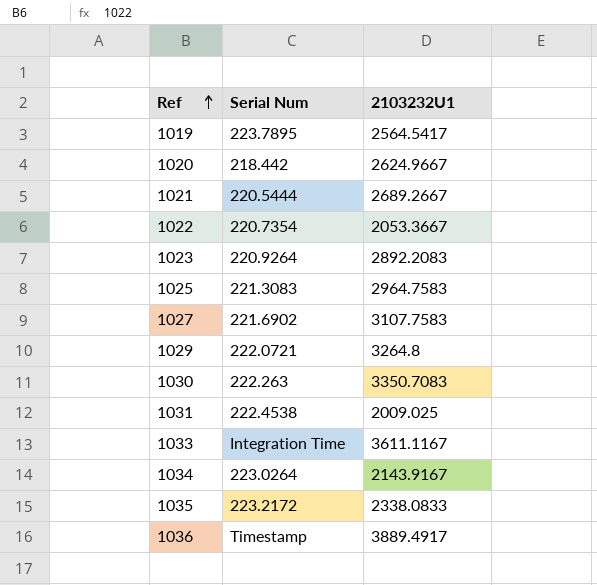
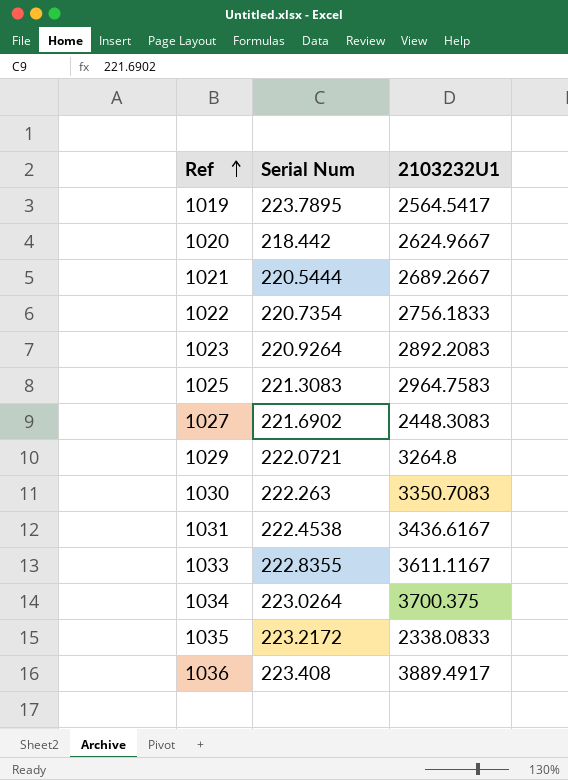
1022 | 2103232U1: 2053.3667 -> 2756.1833
1027 | 2103232U1: 3107.7583 -> 2448.3083
1031 | 2103232U1: 2009.025 -> 3436.6167
1033 | Serial Num: Integration Time -> 222.8355
1034 | 2103232U1: 2143.9167 -> 3700.375
1036 | Serial Num: Timestamp -> 223.408

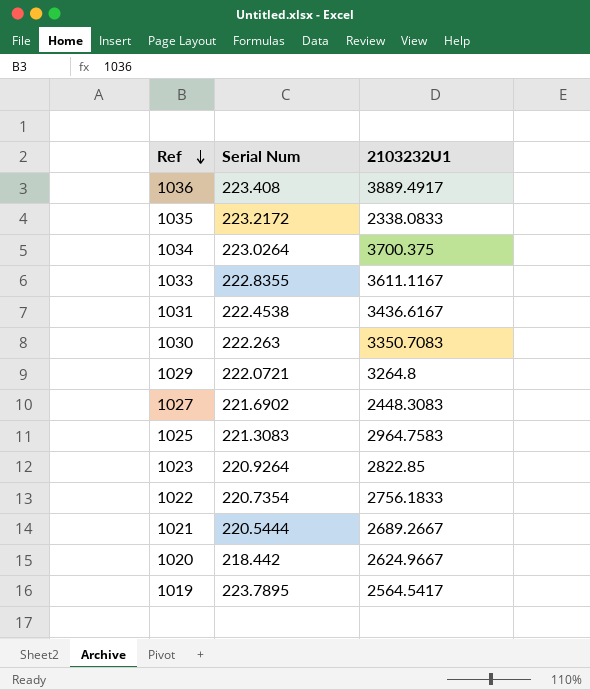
row order: Ref ascending -> Ref descending
1023 | 2103232U1: 2892.2083 -> 2822.85

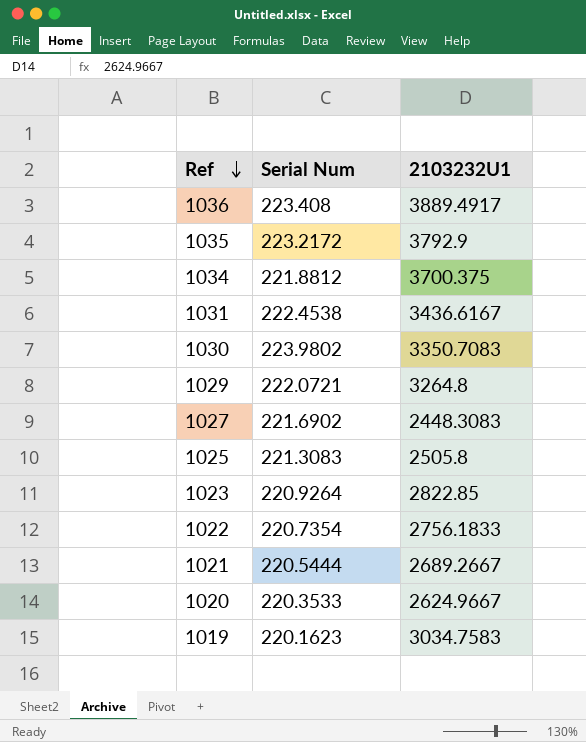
row 1033: 222.8355 | 3611.1167 -> none
1035 | 2103232U1: 2338.0833 -> 3792.9
1034 | Serial Num: 223.0264 -> 221.8812
1030 | Serial Num: 222.263 -> 223.9802
1025 | 2103232U1: 2964.7583 -> 2505.8
1020 | Serial Num: 218.442 -> 220.3533
1019 | Serial Num: 223.7895 -> 220.1623
1019 | 2103232U1: 2564.5417 -> 3034.7583

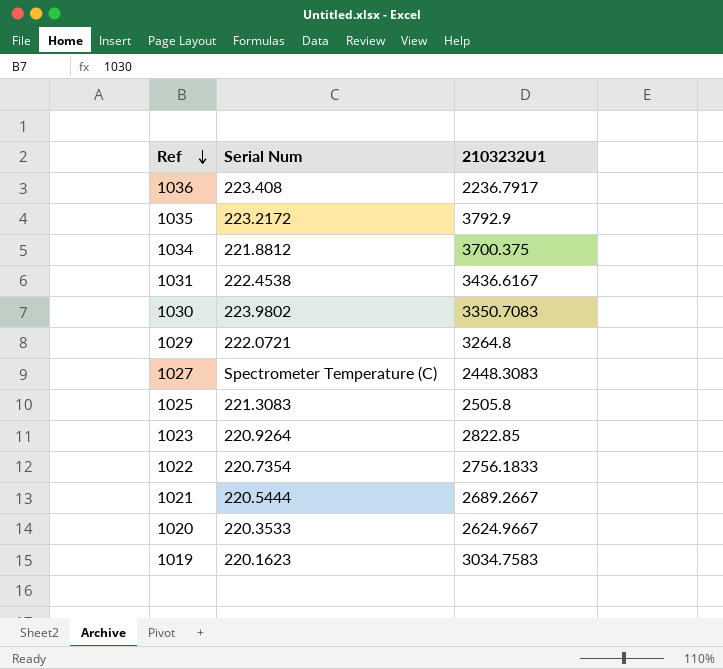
1036 | 2103232U1: 3889.4917 -> 2236.7917
1027 | Serial Num: 221.6902 -> Spectrometer Temperature (C)

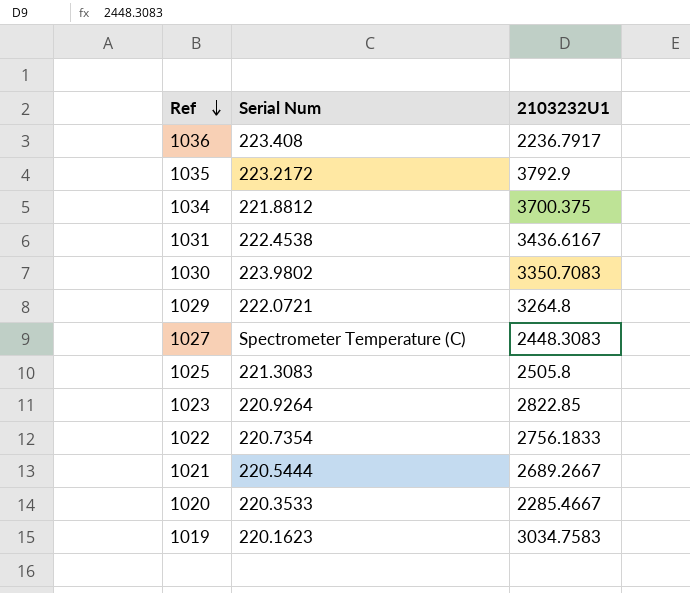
1020 | 2103232U1: 2624.9667 -> 2285.4667

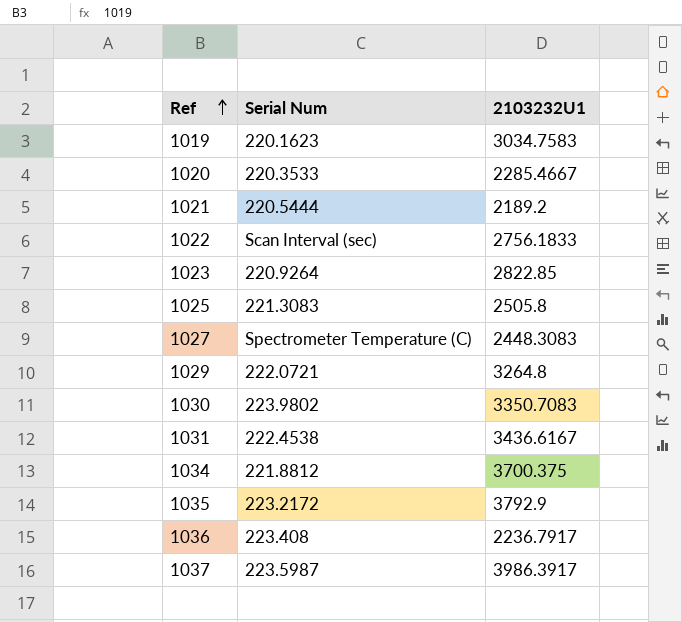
row order: Ref descending -> Ref ascending
1021 | 2103232U1: 2689.2667 -> 2189.2
1022 | Serial Num: 220.7354 -> Scan Interval (sec)
row 1037: none -> 223.5987 | 3986.3917

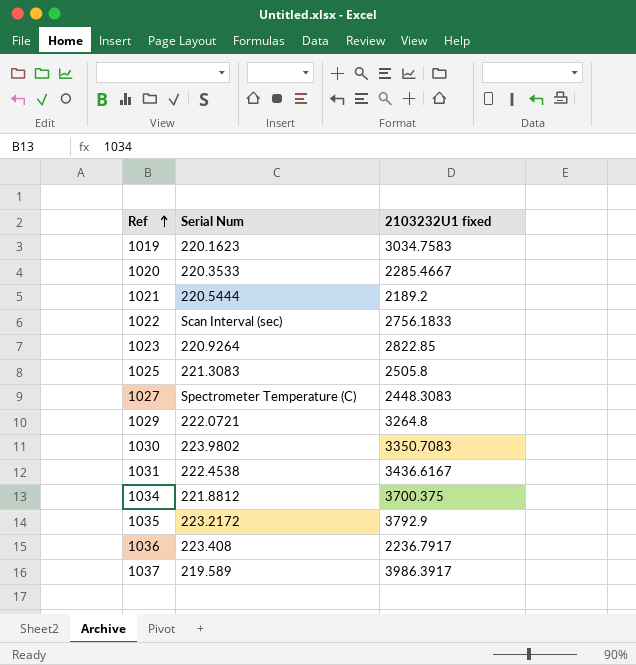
column name: 2103232U1 -> 2103232U1 fixed
1037 | Serial Num: 223.5987 -> 219.589

